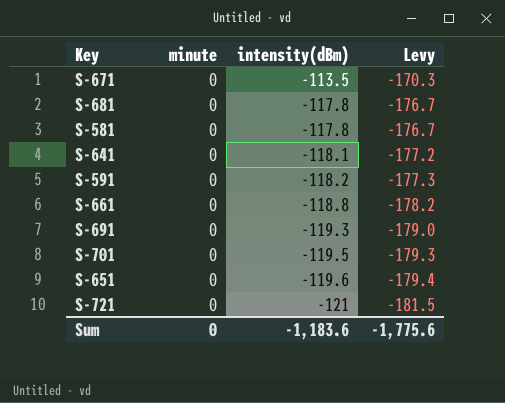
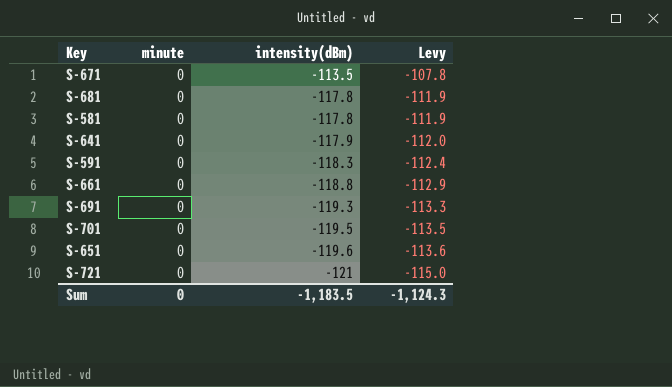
column Levy | formula: [intensity(dBm)] * 1.5 -> [intensity(dBm)] * 0.95
S-641 | intensity(dBm): -118.1 -> -117.9
S-591 | intensity(dBm): -118.2 -> -118.3
Sum | intensity(dBm): -1,183.6 -> -1,183.5
Sum | Levy: -1,775.6 -> -1,124.3

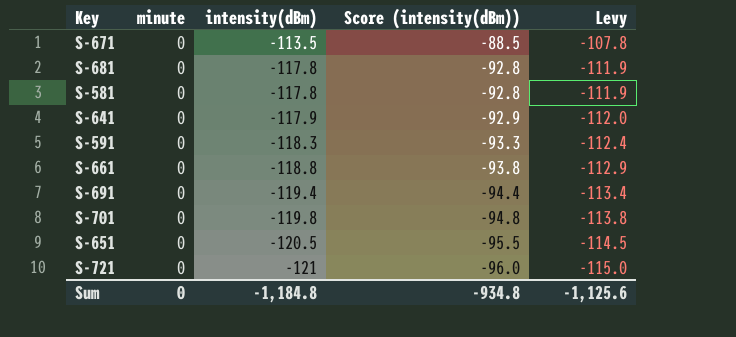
column Score (intensity(dBm)) | formula: none -> [intensity(dBm)] + 25
S-691 | intensity(dBm): -119.3 -> -119.4
S-691 | Levy: -113.3 -> -113.4
S-701 | intensity(dBm): -119.5 -> -119.8
S-701 | Levy: -113.5 -> -113.8
S-651 | intensity(dBm): -119.6 -> -120.5
S-651 | Levy: -113.6 -> -114.5
Sum | intensity(dBm): -1,183.5 -> -1,184.8
Sum | Levy: -1,124.3 -> -1,125.6

